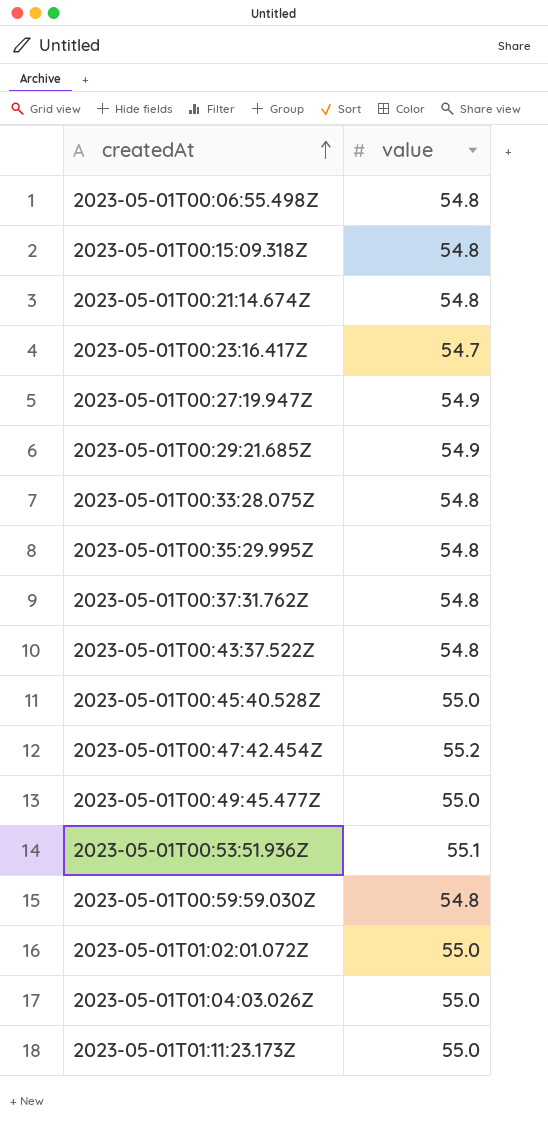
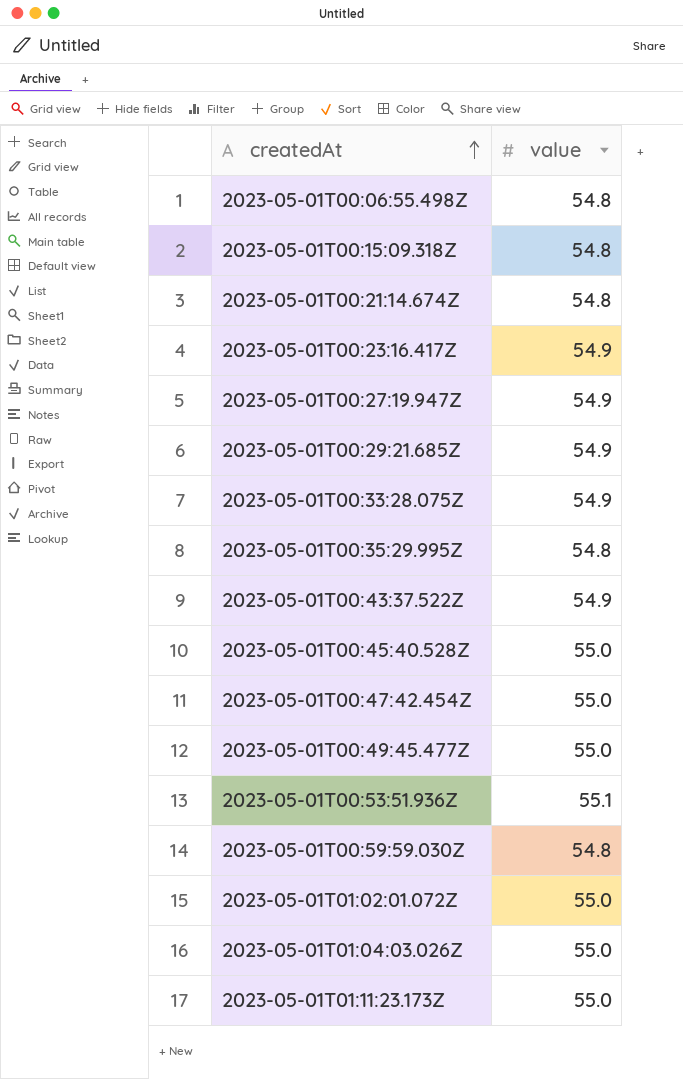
row 2023-05-01T00:37:31.762Z: 54.8 -> none
2023-05-01T00:23:16.417Z | value: 54.7 -> 54.9
2023-05-01T00:33:28.075Z | value: 54.8 -> 54.9
2023-05-01T00:43:37.522Z | value: 54.8 -> 54.9
2023-05-01T00:47:42.454Z | value: 55.2 -> 55.0

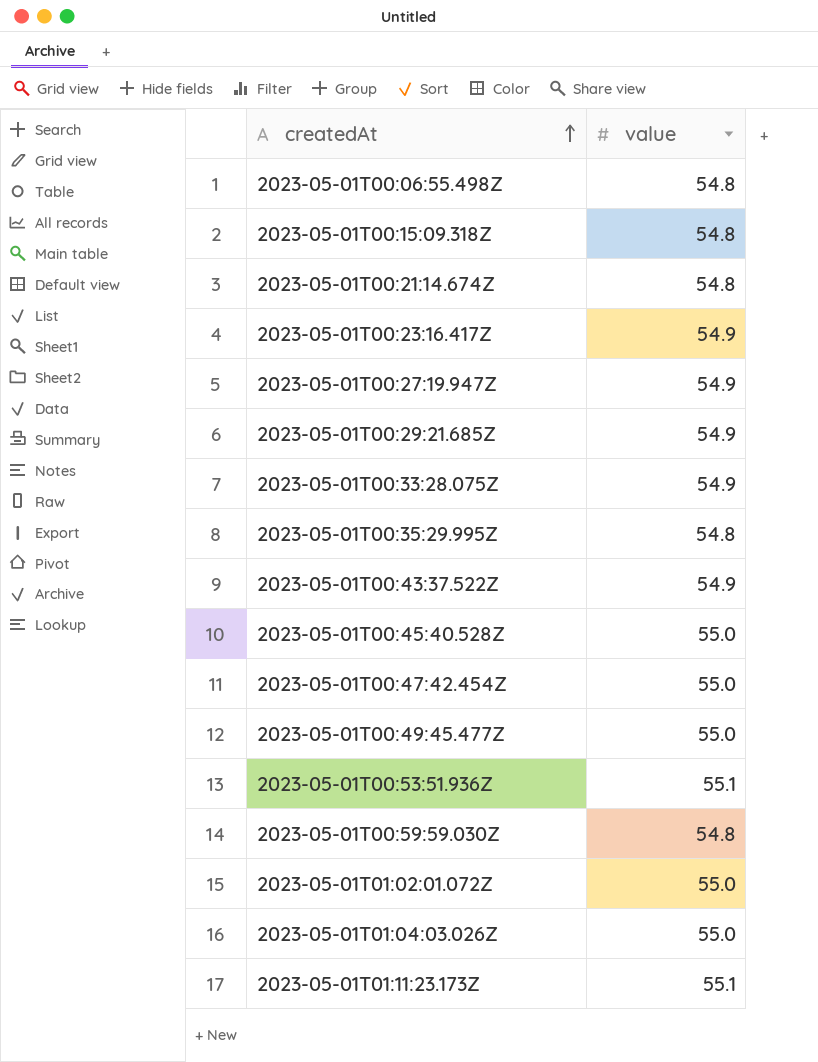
2023-05-01T01:11:23.173Z | value: 55.0 -> 55.1

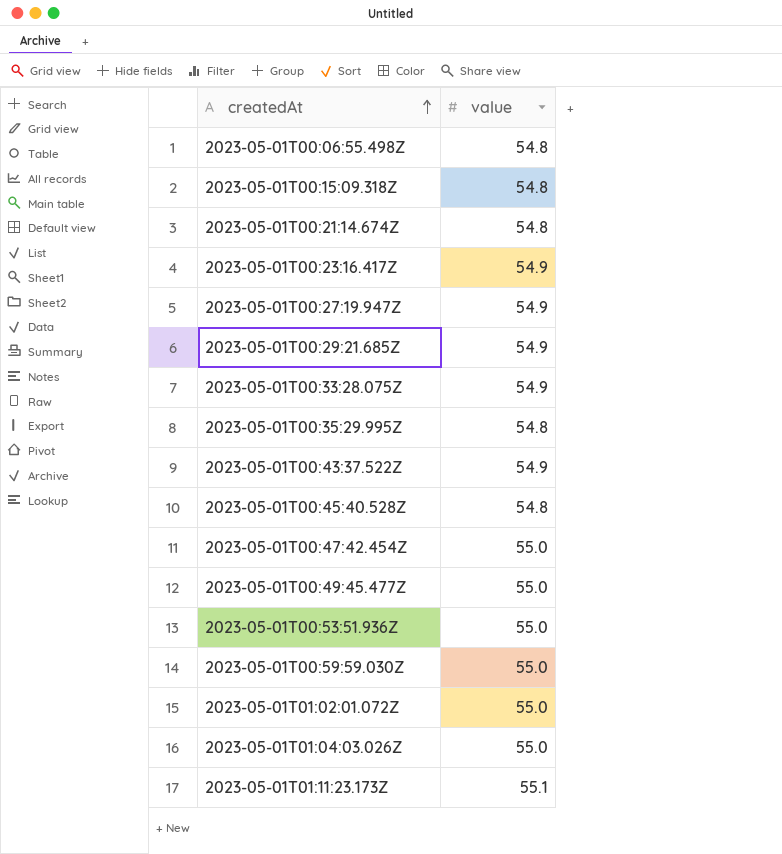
2023-05-01T00:45:40.528Z | value: 55.0 -> 54.8
2023-05-01T00:53:51.936Z | value: 55.1 -> 55.0
2023-05-01T00:59:59.030Z | value: 54.8 -> 55.0

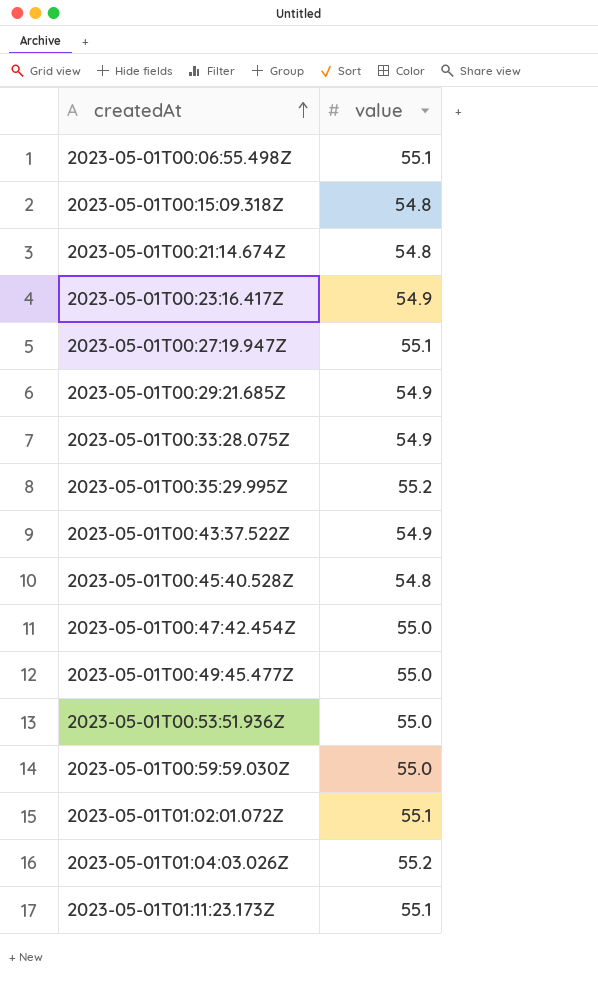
2023-05-01T00:06:55.498Z | value: 54.8 -> 55.1
2023-05-01T00:27:19.947Z | value: 54.9 -> 55.1
2023-05-01T00:35:29.995Z | value: 54.8 -> 55.2
2023-05-01T01:02:01.072Z | value: 55.0 -> 55.1
2023-05-01T01:04:03.026Z | value: 55.0 -> 55.2

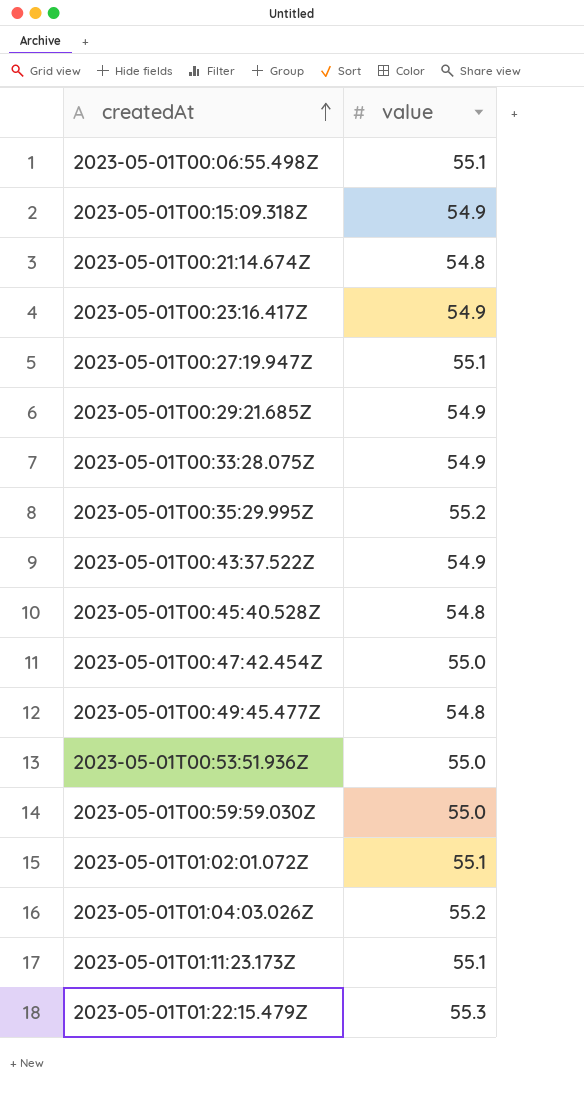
2023-05-01T00:15:09.318Z | value: 54.8 -> 54.9
2023-05-01T00:49:45.477Z | value: 55.0 -> 54.8
row 2023-05-01T01:22:15.479Z: none -> 55.3

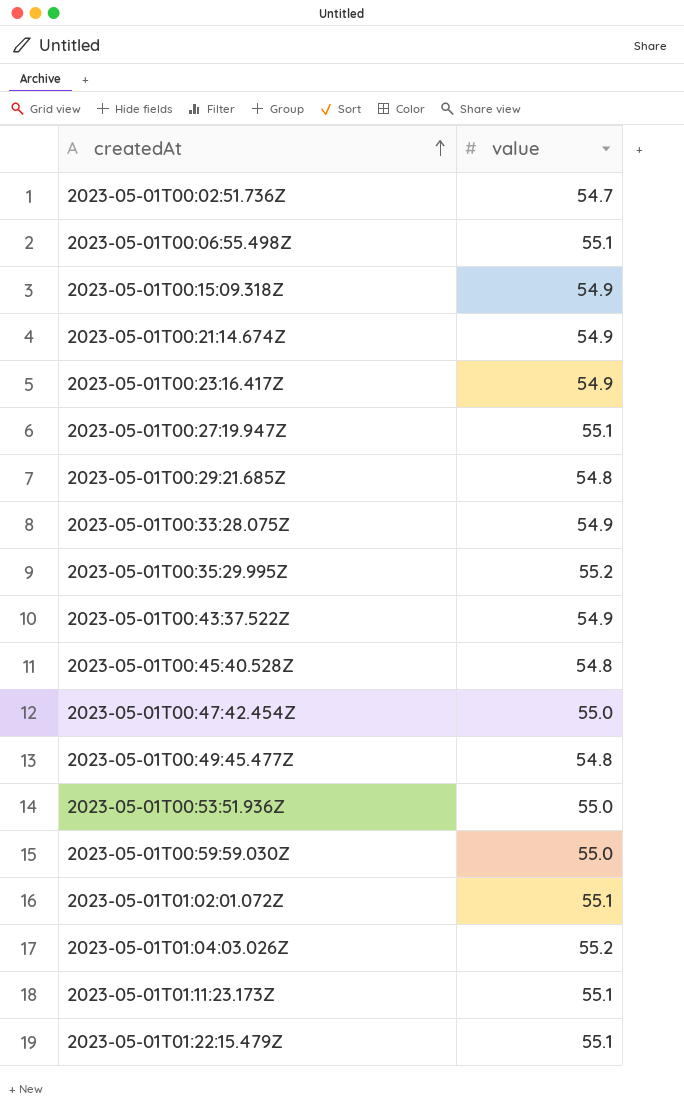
row 2023-05-01T00:02:51.736Z: none -> 54.7
2023-05-01T00:21:14.674Z | value: 54.8 -> 54.9
2023-05-01T00:29:21.685Z | value: 54.9 -> 54.8
2023-05-01T01:22:15.479Z | value: 55.3 -> 55.1

